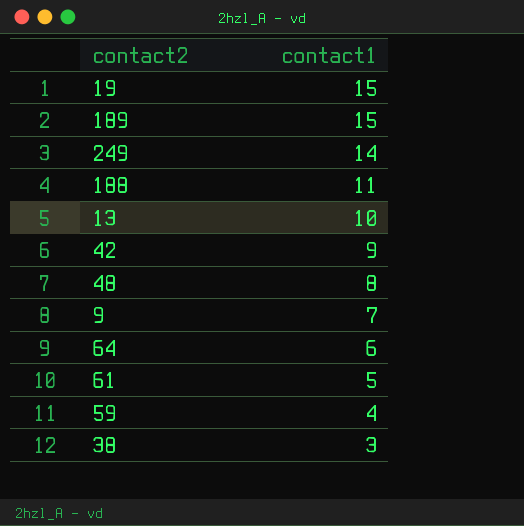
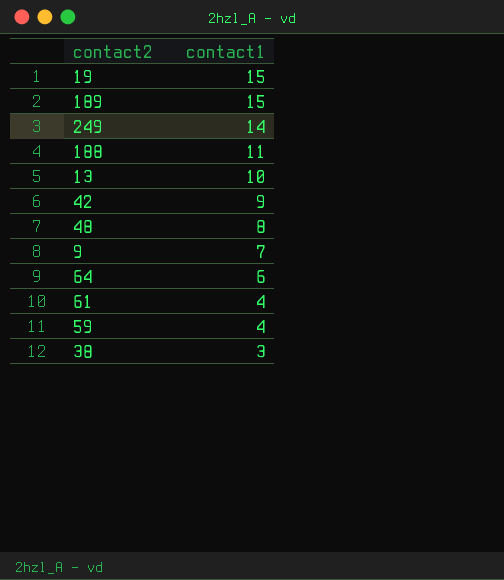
61 | contact1: 5 -> 4

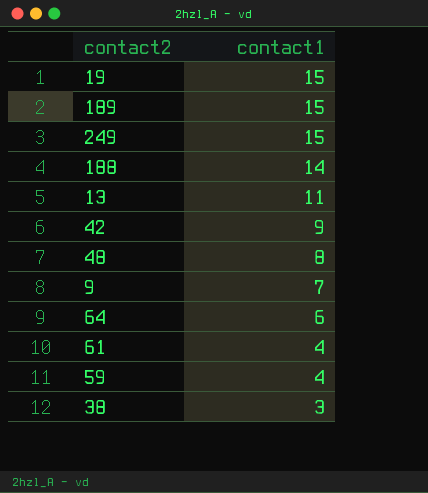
249 | contact1: 14 -> 15
188 | contact1: 11 -> 14
13 | contact1: 10 -> 11

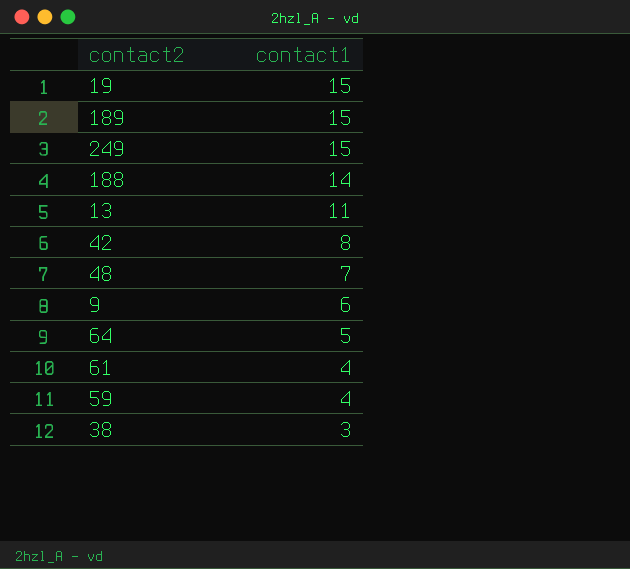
42 | contact1: 9 -> 8
48 | contact1: 8 -> 7
9 | contact1: 7 -> 6
64 | contact1: 6 -> 5

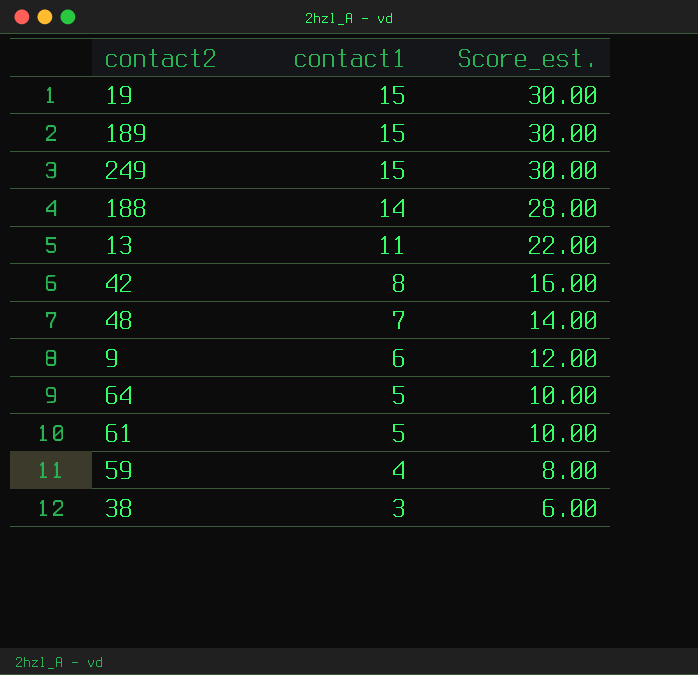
column Score_est. | formula: none -> [contact1] * 2
61 | contact1: 4 -> 5

